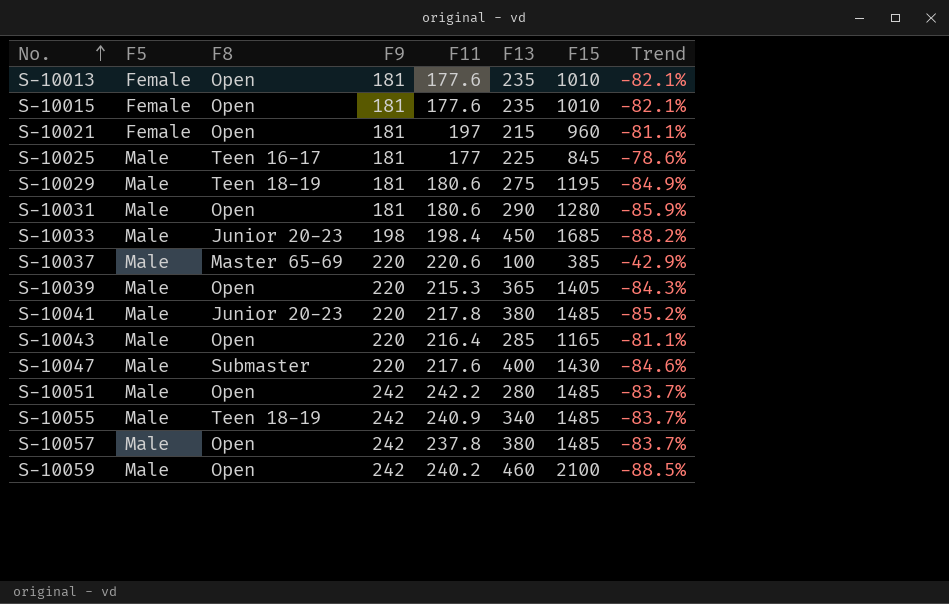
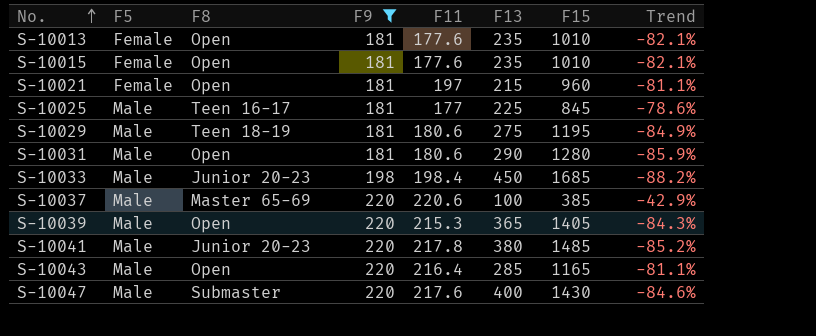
filter: none -> F9 != 242

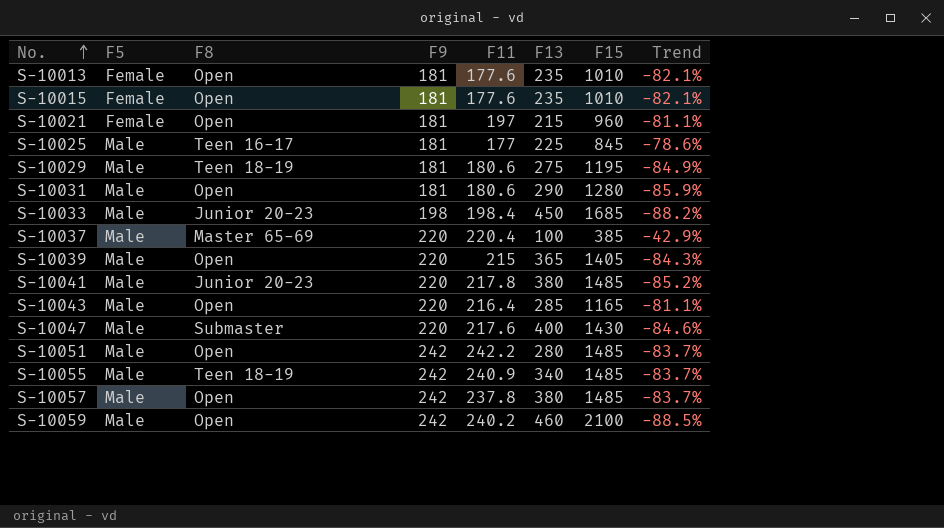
filter: F9 != 242 -> none
S-10037 | F11: 220.6 -> 220.4
S-10039 | F11: 215.3 -> 215

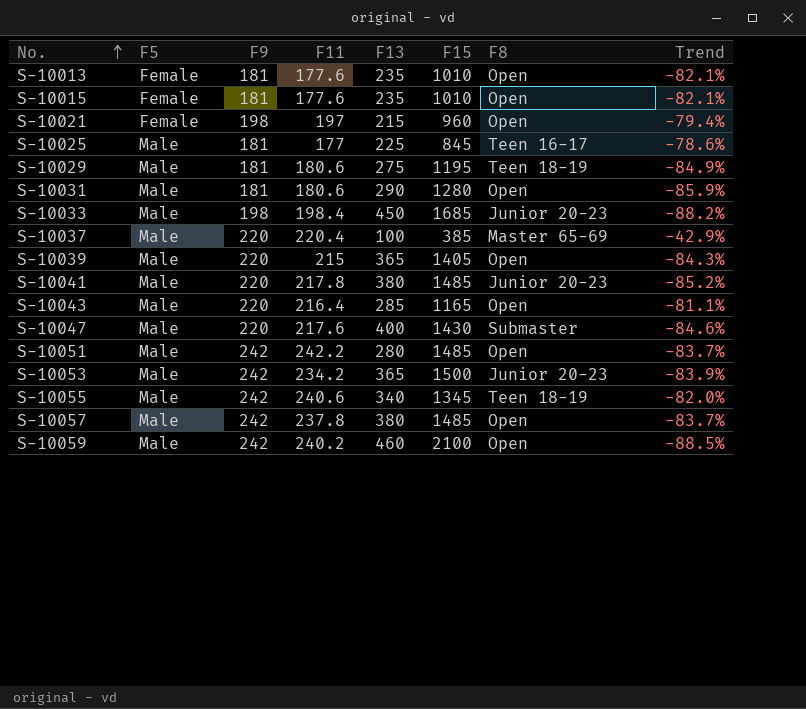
column F8 | position: 3 -> 7
S-10021 | F9: 181 -> 198
S-10021 | Trend: -81.1% -> -79.4%
row S-10053: none -> Male | 242 | 234.2 | 365 | 1500 | Junior 20-23 | -83.9%
S-10055 | F11: 240.9 -> 240.6
S-10055 | F15: 1485 -> 1345
S-10055 | Trend: -83.7% -> -82.0%

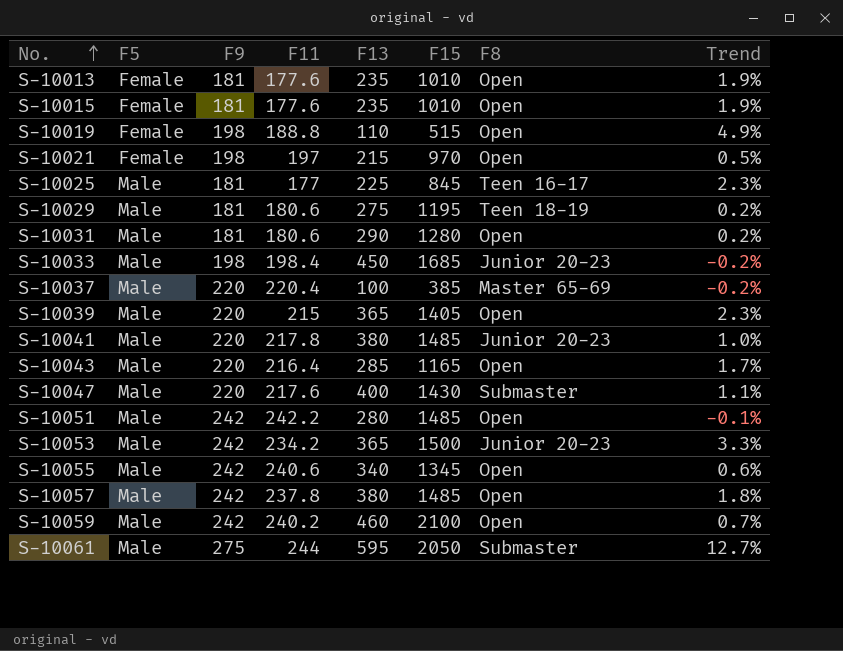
column Trend | formula: ([F9] - [F15]) / [F15] -> ([F9] - [F11]) / [F11]
row S-10019: none -> Female | 198 | 188.8 | 110 | 515 | Open | 4.9%
S-10021 | F15: 960 -> 970
S-10055 | F8: Teen 18-19 -> Open
row S-10061: none -> Male | 275 | 244 | 595 | 2050 | Submaster | 12.7%

